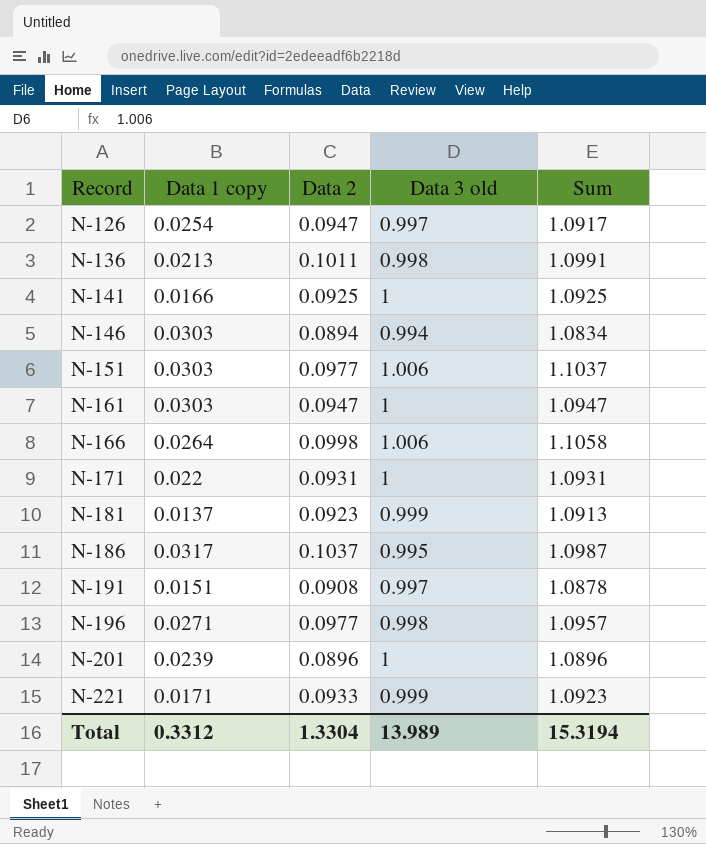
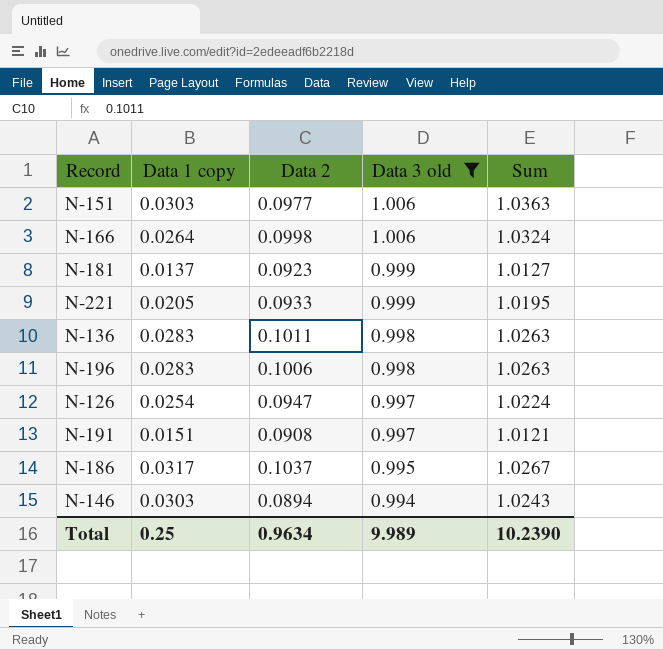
filter: none -> Data 3 old != 1
row order: Record ascending -> Data 3 old descending
column Sum | formula: [Data 2] + [Data 3 old] -> [Data 1 copy] + [Data 3 old]
N-221 | Data 1 copy: 0.0171 -> 0.0205
N-136 | Data 1 copy: 0.0213 -> 0.0283
N-196 | Data 1 copy: 0.0271 -> 0.0283
N-196 | Data 2: 0.0977 -> 0.1006
Total | Data 1 copy: 0.3312 -> 0.25
Total | Data 2: 1.3304 -> 0.9634
Total | Data 3 old: 13.989 -> 9.989
Total | Sum: 15.3194 -> 10.2390

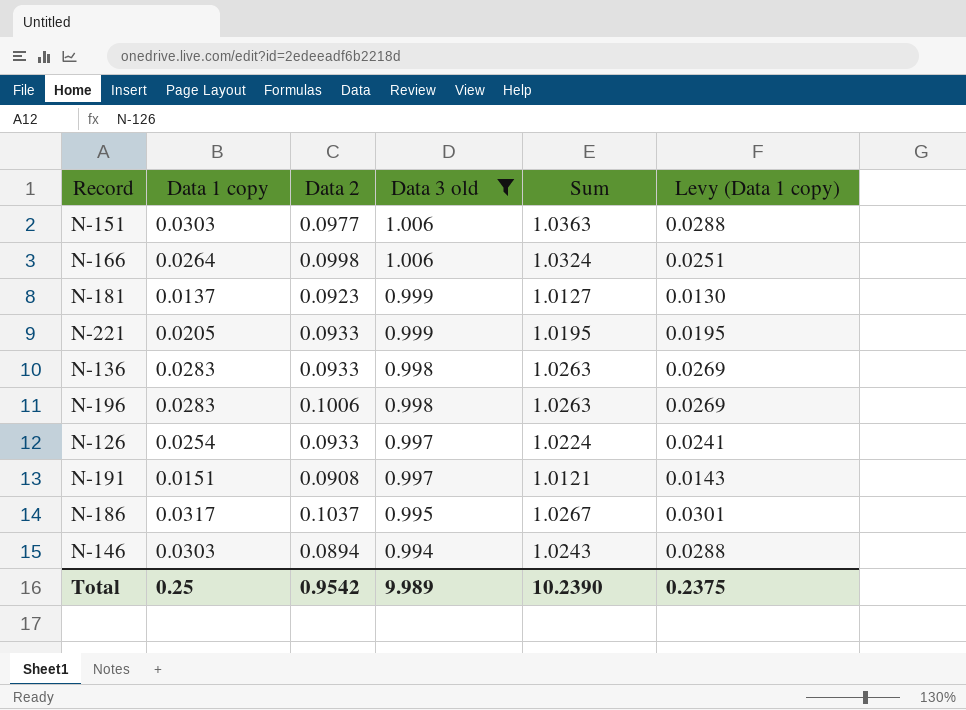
column Levy (Data 1 copy) | formula: none -> [Data 1 copy] * 0.95
N-136 | Data 2: 0.1011 -> 0.0933
N-126 | Data 2: 0.0947 -> 0.0933
Total | Data 2: 0.9634 -> 0.9542

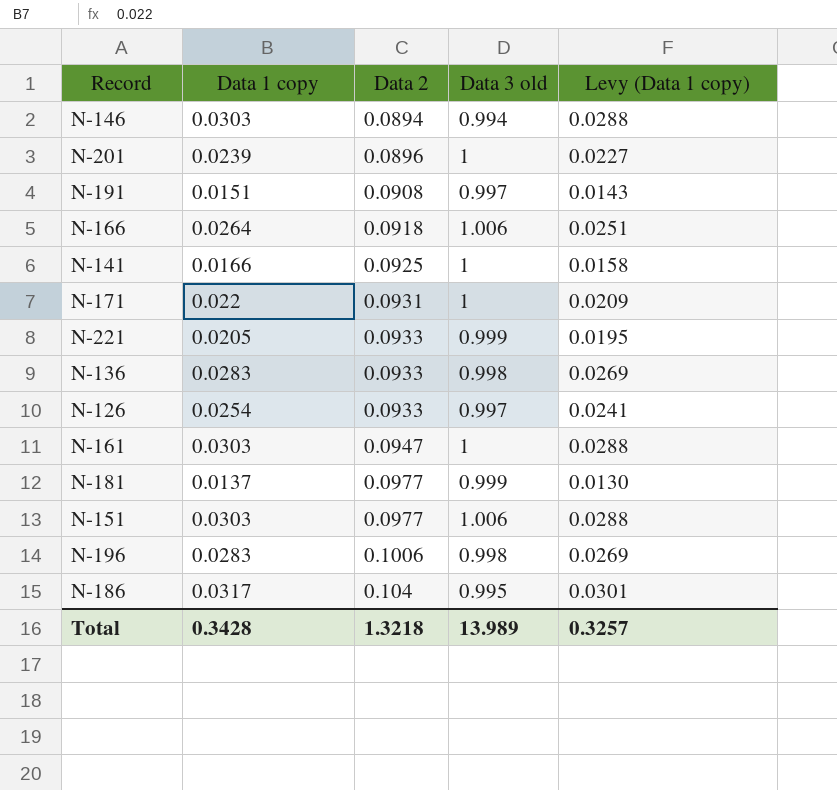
filter: Data 3 old != 1 -> none
row order: Data 3 old descending -> Data 2 ascending
column Sum | formula: [Data 1 copy] + [Data 3 old] -> none
N-166 | Data 2: 0.0998 -> 0.0918
N-181 | Data 2: 0.0923 -> 0.0977
N-186 | Data 2: 0.1037 -> 0.104
Total | Data 1 copy: 0.25 -> 0.3428
Total | Data 2: 0.9542 -> 1.3218
Total | Data 3 old: 9.989 -> 13.989
Total | Levy (Data 1 copy): 0.2375 -> 0.3257

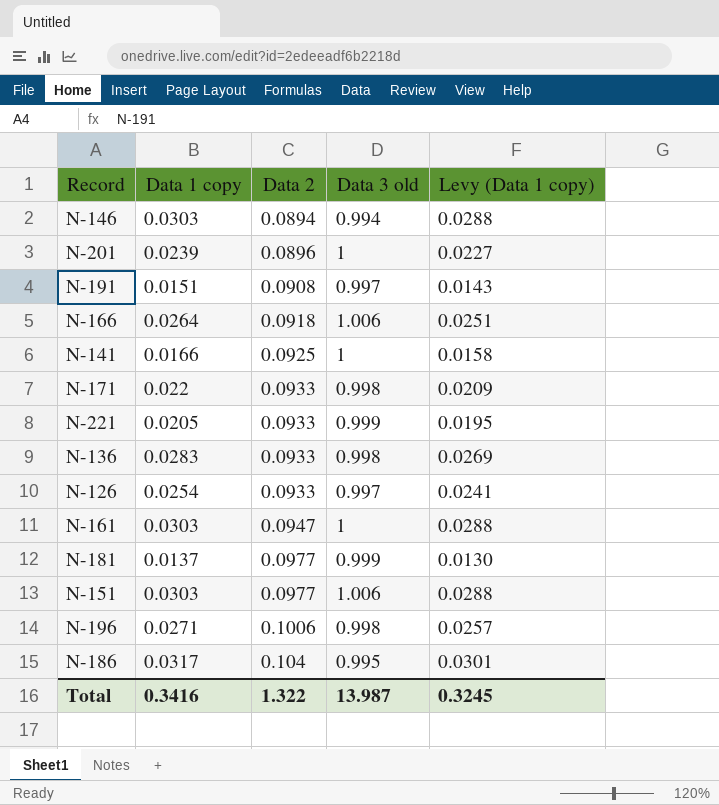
N-171 | Data 2: 0.0931 -> 0.0933
N-171 | Data 3 old: 1 -> 0.998
N-196 | Data 1 copy: 0.0283 -> 0.0271
N-196 | Levy (Data 1 copy): 0.0269 -> 0.0257
Total | Data 1 copy: 0.3428 -> 0.3416
Total | Data 2: 1.3218 -> 1.322
Total | Data 3 old: 13.989 -> 13.987
Total | Levy (Data 1 copy): 0.3257 -> 0.3245

